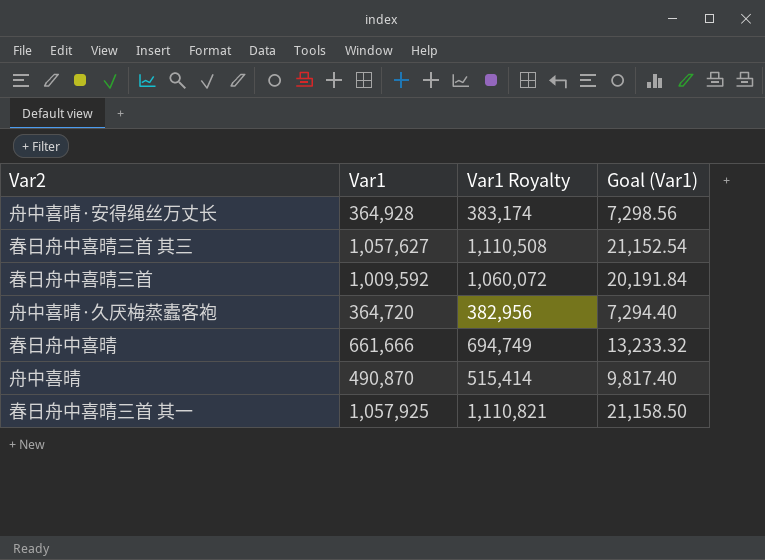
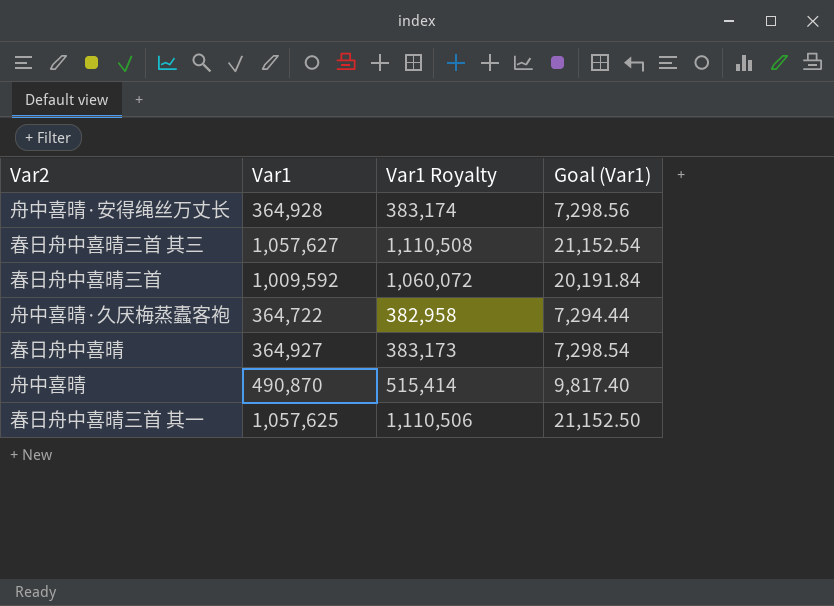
舟中喜晴·久厌梅蒸蠹客袍 | Var1: 364,720 -> 364,722
舟中喜晴·久厌梅蒸蠹客袍 | Var1 Royalty: 382,956 -> 382,958
舟中喜晴·久厌梅蒸蠹客袍 | Goal (Var1): 7,294.40 -> 7,294.44
春日舟中喜晴 | Var1: 661,666 -> 364,927
春日舟中喜晴 | Var1 Royalty: 694,749 -> 383,173
春日舟中喜晴 | Goal (Var1): 13,233.32 -> 7,298.54
春日舟中喜晴三首 其一 | Var1: 1,057,925 -> 1,057,625
春日舟中喜晴三首 其一 | Var1 Royalty: 1,110,821 -> 1,110,506
春日舟中喜晴三首 其一 | Goal (Var1): 21,158.50 -> 21,152.50

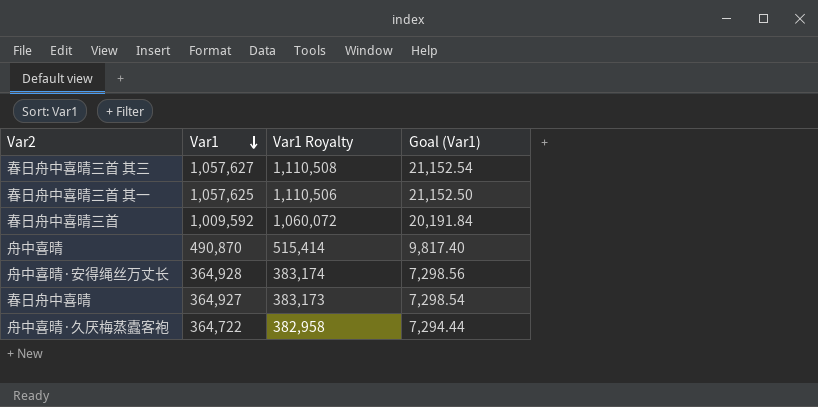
row order: none -> Var1 descending

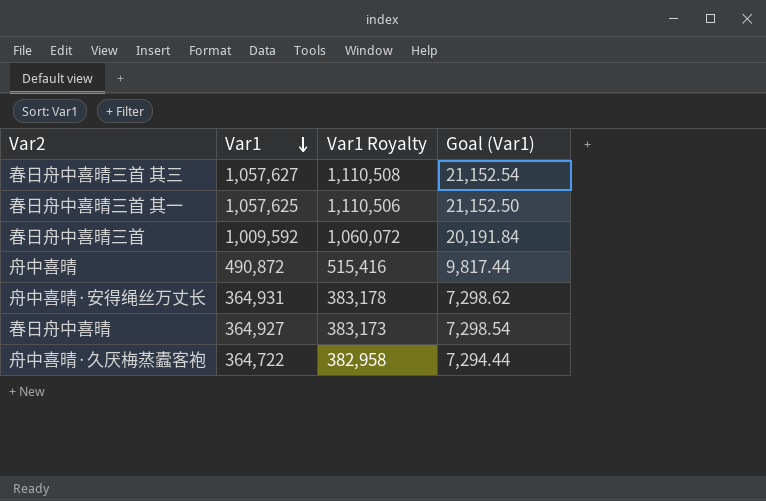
舟中喜晴 | Var1: 490,870 -> 490,872
舟中喜晴 | Var1 Royalty: 515,414 -> 515,416
舟中喜晴 | Goal (Var1): 9,817.40 -> 9,817.44
舟中喜晴·安得绳丝万丈长 | Var1: 364,928 -> 364,931
舟中喜晴·安得绳丝万丈长 | Var1 Royalty: 383,174 -> 383,178
舟中喜晴·安得绳丝万丈长 | Goal (Var1): 7,298.56 -> 7,298.62

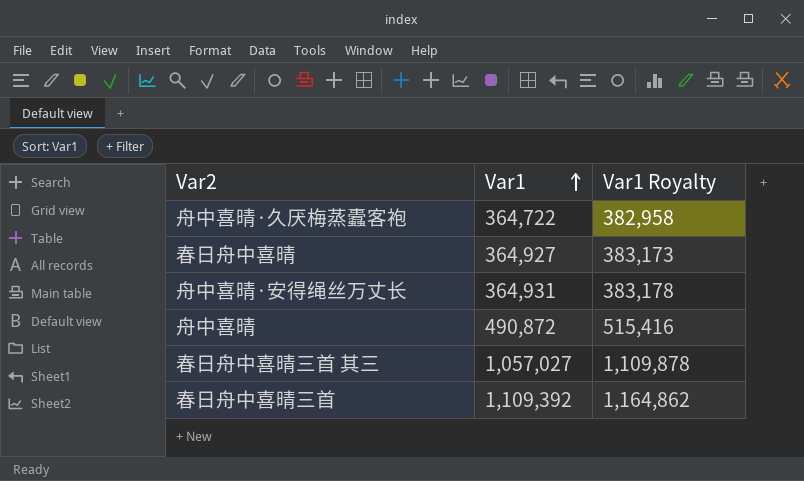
row order: Var1 descending -> Var1 ascending
column Goal (Var1) | formula: [Var1] * 0.02 -> none
row 春日舟中喜晴三首 其一: 1,057,625 | 1,110,506 | 21,152.50 -> none
春日舟中喜晴三首 其三 | Var1: 1,057,627 -> 1,057,027
春日舟中喜晴三首 其三 | Var1 Royalty: 1,110,508 -> 1,109,878
春日舟中喜晴三首 | Var1: 1,009,592 -> 1,109,392
春日舟中喜晴三首 | Var1 Royalty: 1,060,072 -> 1,164,862

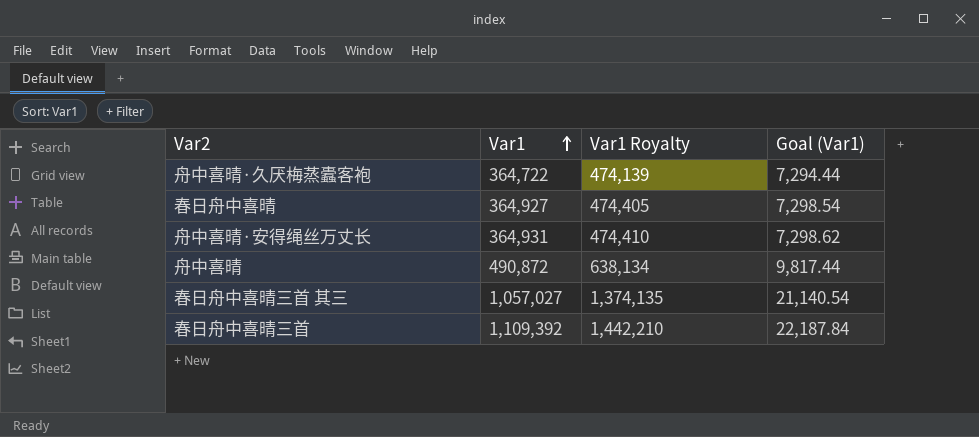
column Var1 Royalty | formula: [Var1] * 1.05 -> [Var1] * 1.3
column Goal (Var1) | formula: none -> [Var1] * 0.02

